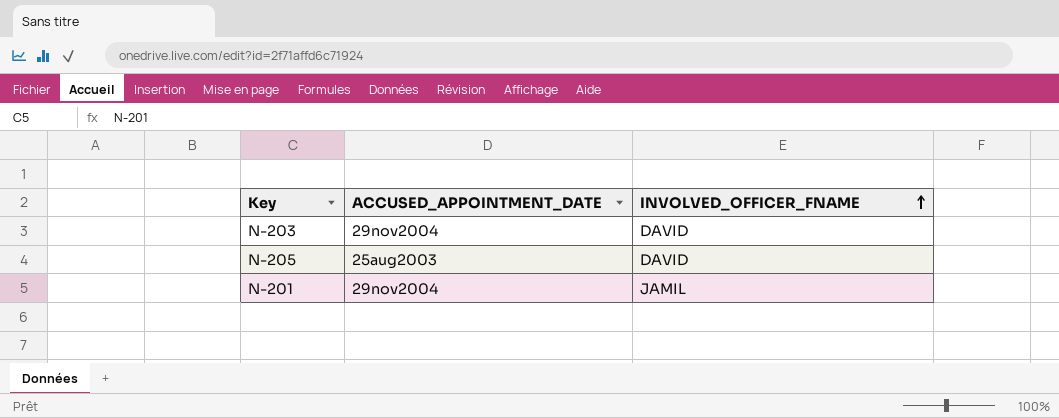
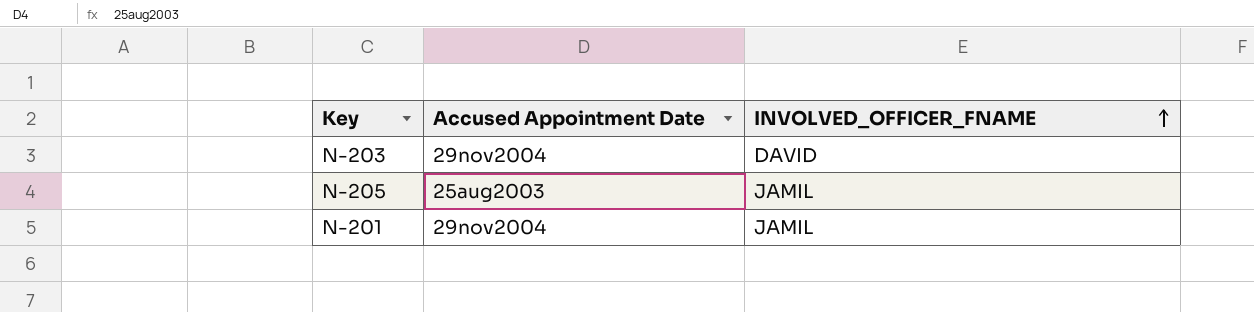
column name: ACCUSED_APPOINTMENT_DATE -> Accused Appointment Date
N-205 | INVOLVED_OFFICER_FNAME: DAVID -> JAMIL

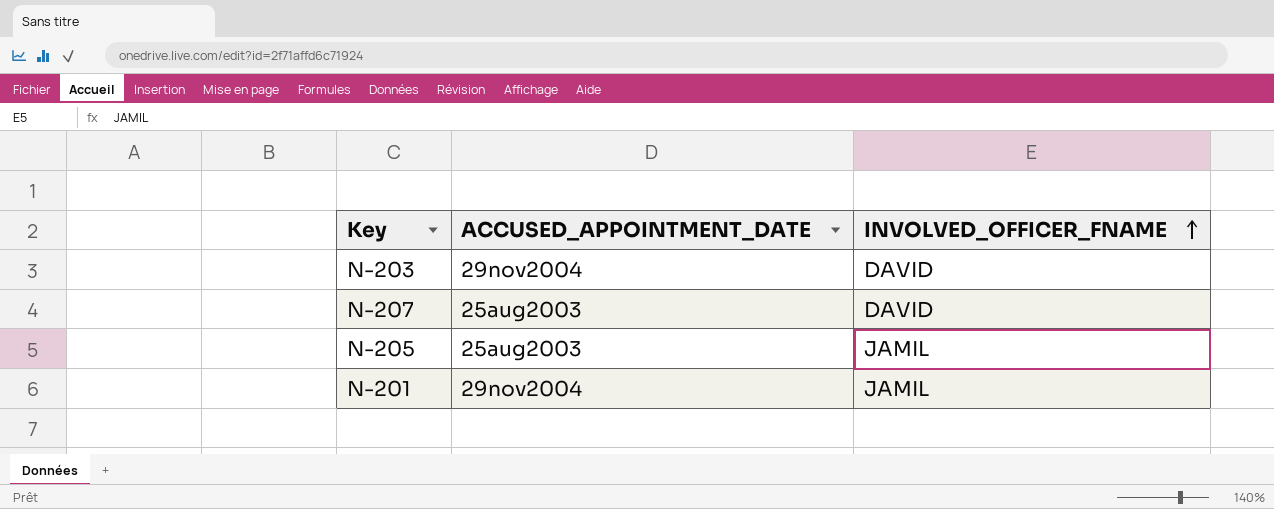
column name: Accused Appointment Date -> ACCUSED_APPOINTMENT_DATE
row N-207: none -> 25aug2003 | DAVID

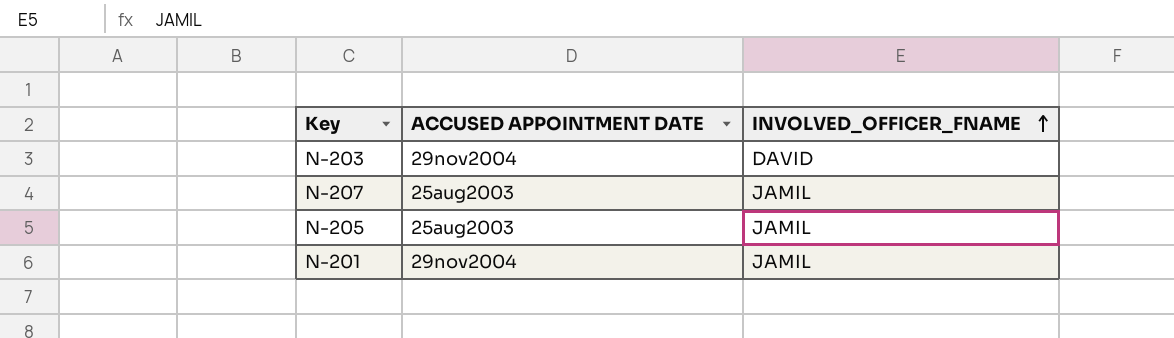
column name: ACCUSED_APPOINTMENT_DATE -> ACCUSED APPOINTMENT DATE
N-207 | INVOLVED_OFFICER_FNAME: DAVID -> JAMIL

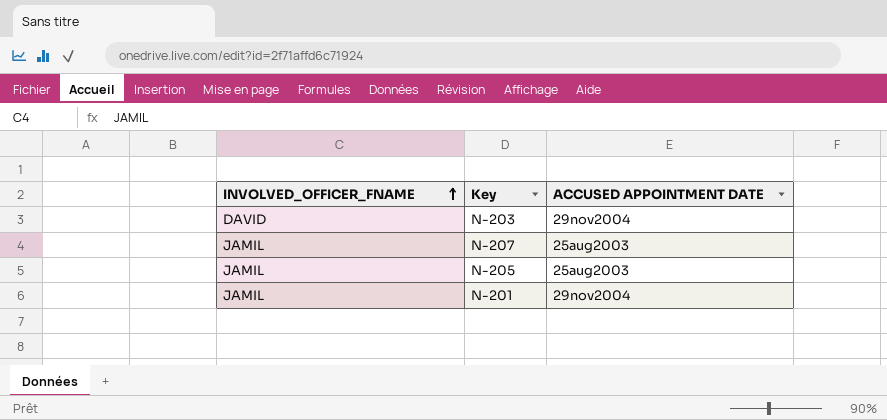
column INVOLVED_OFFICER_FNAME | position: 3 -> 1

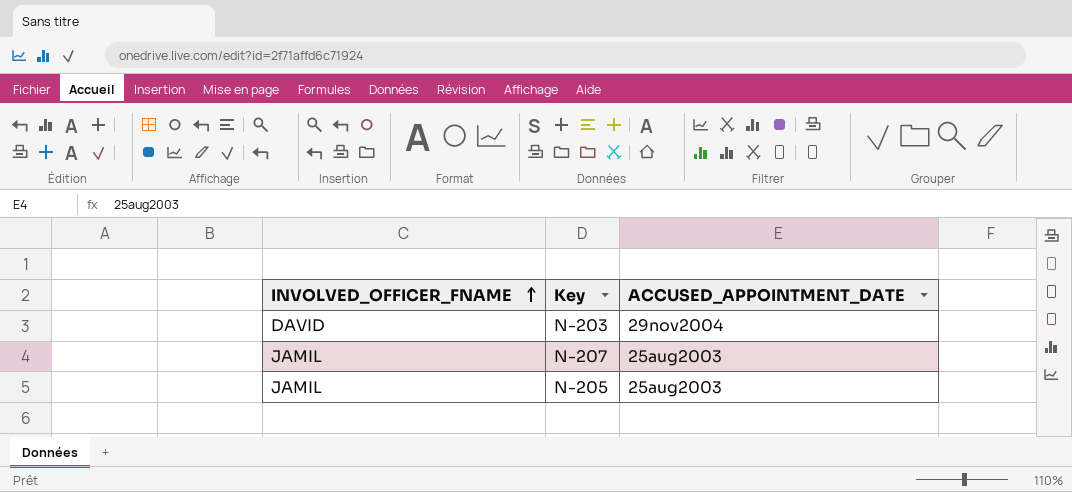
column name: ACCUSED APPOINTMENT DATE -> ACCUSED_APPOINTMENT_DATE
row N-201: JAMIL | 29nov2004 -> none

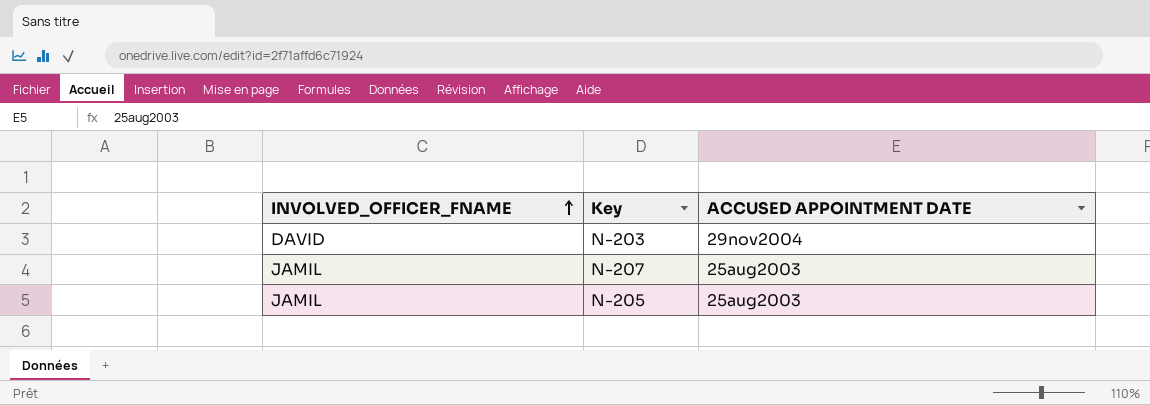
column name: ACCUSED_APPOINTMENT_DATE -> ACCUSED APPOINTMENT DATE

